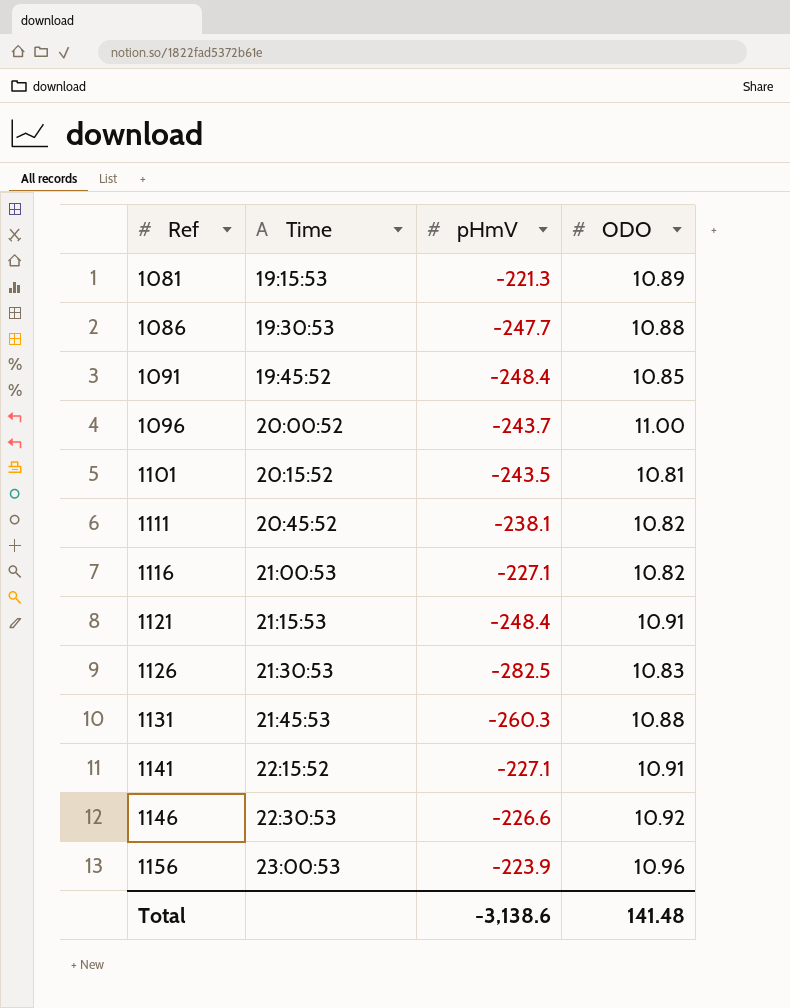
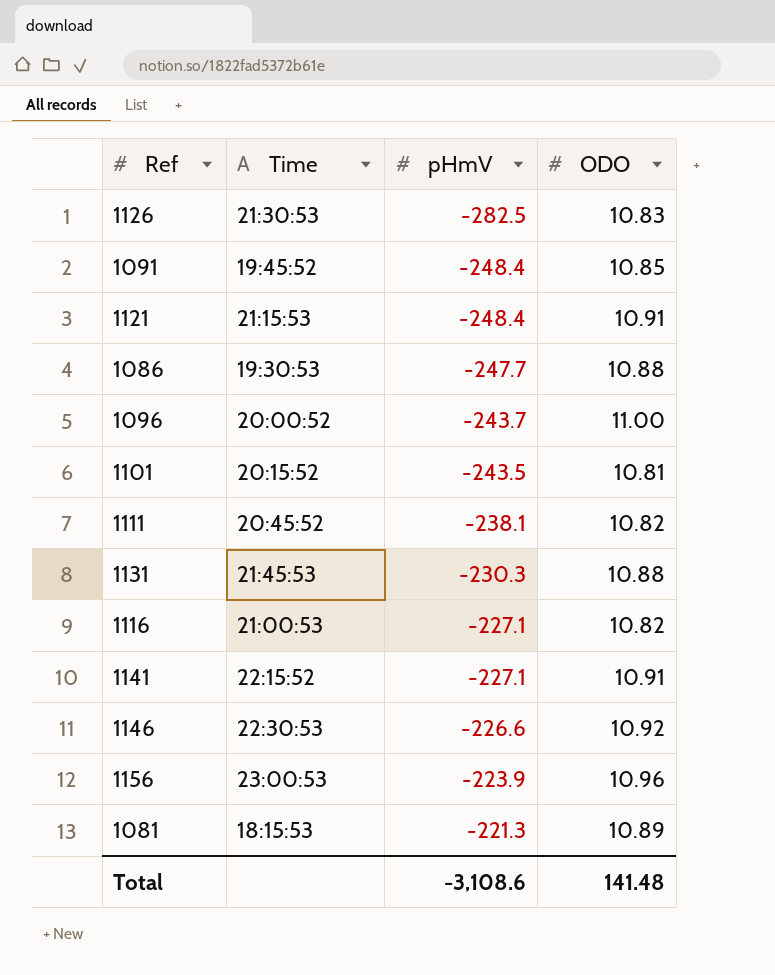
row order: Ref ascending -> pHmV ascending
1131 | pHmV: -260.3 -> -230.3
1081 | Time: 19:15:53 -> 18:15:53
Total | pHmV: -3,138.6 -> -3,108.6

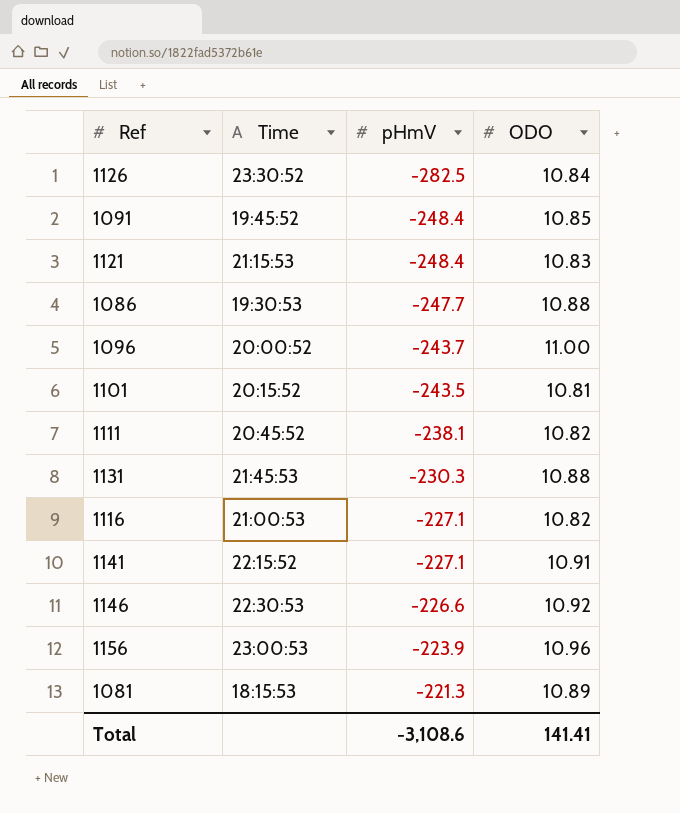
1126 | Time: 21:30:53 -> 23:30:52
1126 | ODO: 10.83 -> 10.84
1121 | ODO: 10.91 -> 10.83
Total | ODO: 141.48 -> 141.41

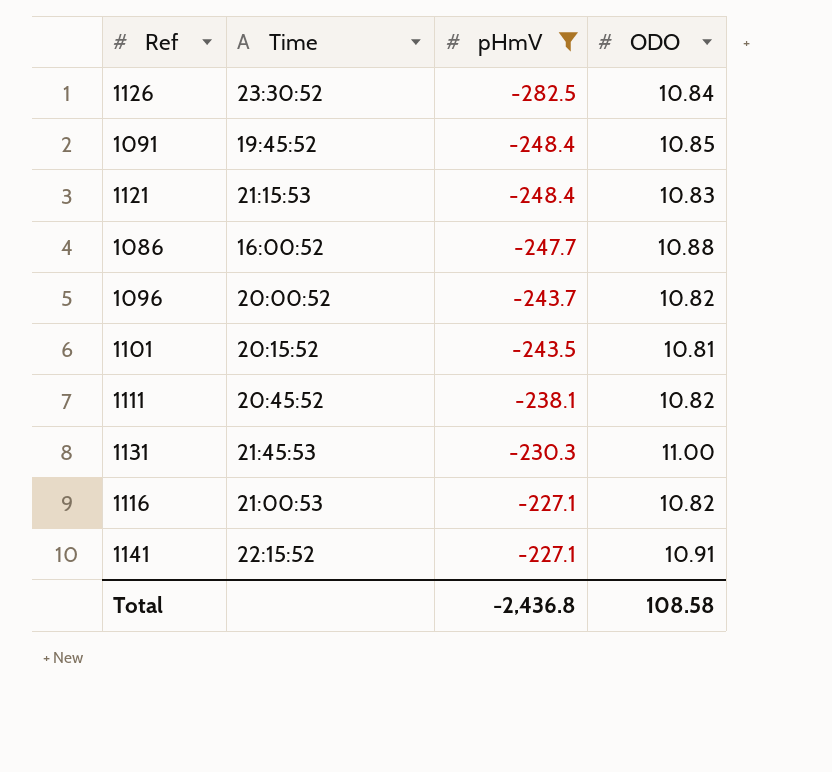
filter: none -> pHmV <= -227.1
1086 | Time: 19:30:53 -> 16:00:52
1096 | ODO: 11.00 -> 10.82
1131 | ODO: 10.88 -> 11.00
Total | pHmV: -3,108.6 -> -2,436.8
Total | ODO: 141.41 -> 108.58

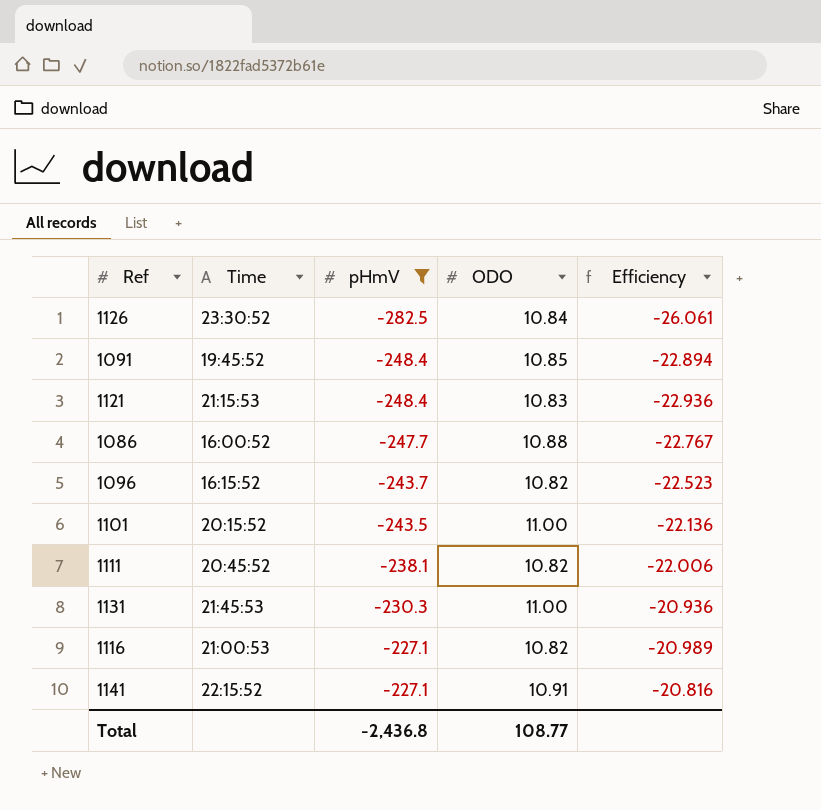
column Efficiency | formula: none -> [pHmV] / [ODO]
1096 | Time: 20:00:52 -> 16:15:52
1101 | ODO: 10.81 -> 11.00
Total | ODO: 108.58 -> 108.77

